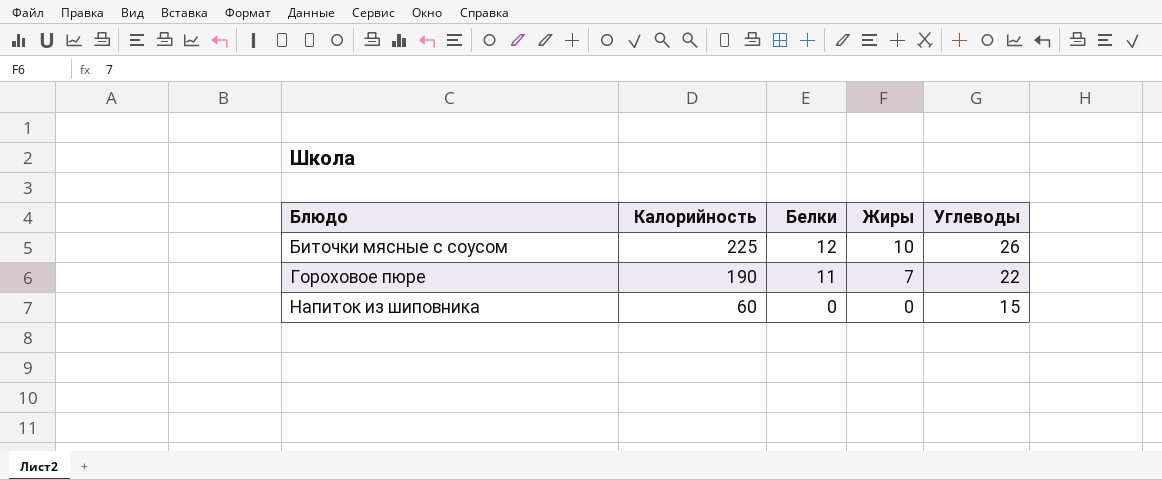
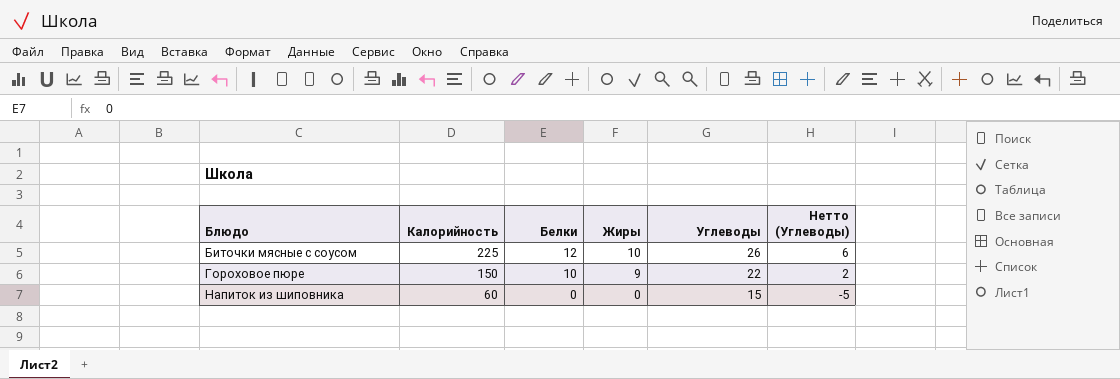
column Нетто (Углеводы) | formula: none -> [Углеводы] - 20
Гороховое пюре | Калорийность: 190 -> 150
Гороховое пюре | Белки: 11 -> 10
Гороховое пюре | Жиры: 7 -> 9

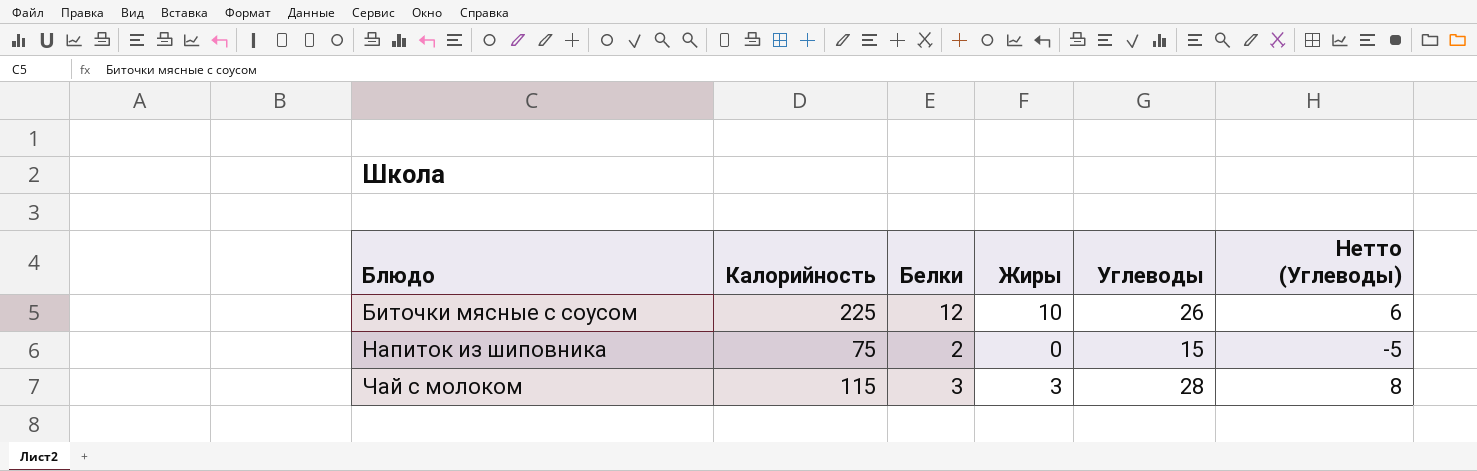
row Гороховое пюре: 150 | 10 | 9 | 22 | 2 -> none
Напиток из шиповника | Калорийность: 60 -> 75
Напиток из шиповника | Белки: 0 -> 2
row Чай с молоком: none -> 115 | 3 | 3 | 28 | 8

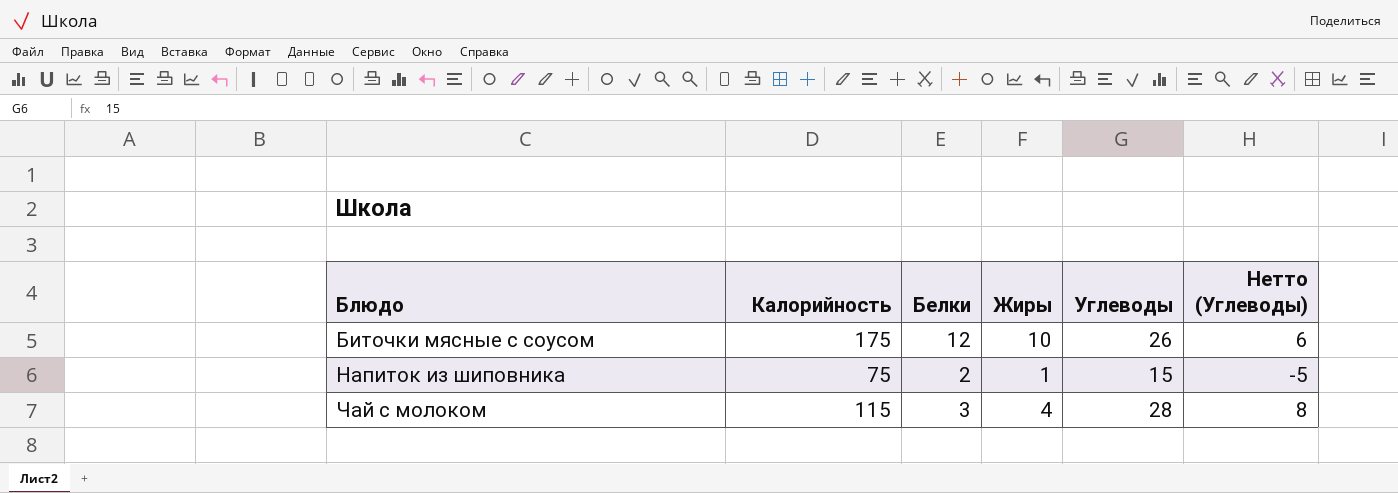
Биточки мясные с соусом | Калорийность: 225 -> 175
Напиток из шиповника | Жиры: 0 -> 1
Чай с молоком | Жиры: 3 -> 4

